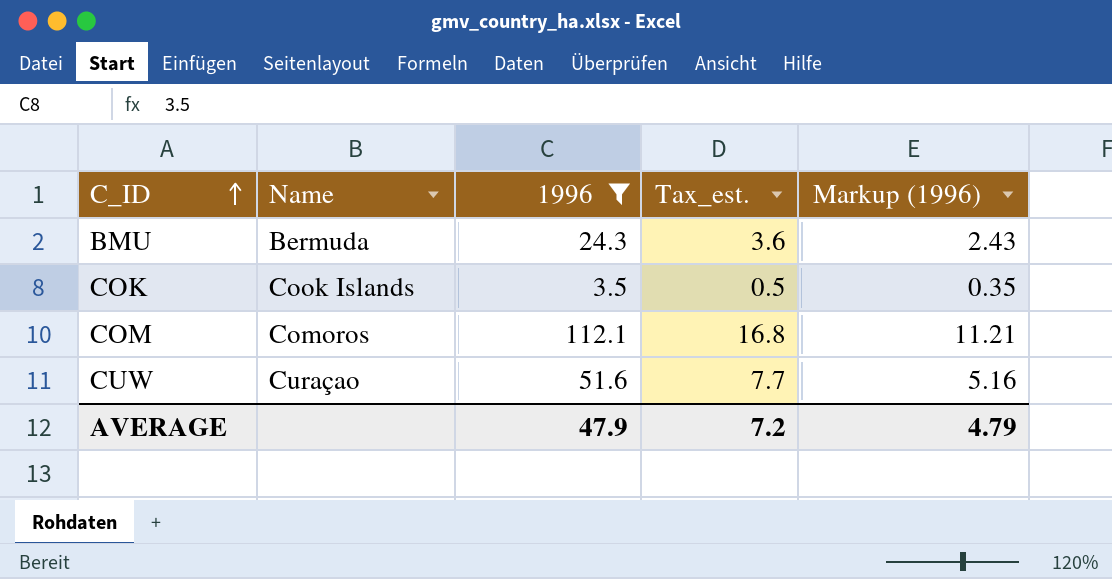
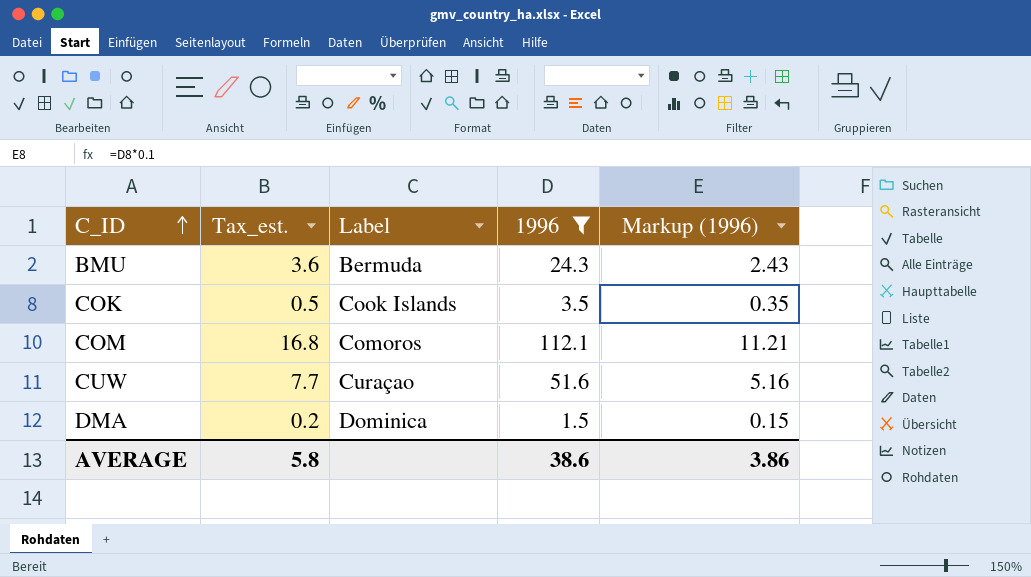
column Tax_est. | position: 4 -> 2
column name: Name -> Label
row DMA: none -> 0.2 | Dominica | 1.5 | 0.15
AVERAGE | Tax_est.: 7.2 -> 5.8
AVERAGE | 1996: 47.9 -> 38.6
AVERAGE | Markup (1996): 4.79 -> 3.86

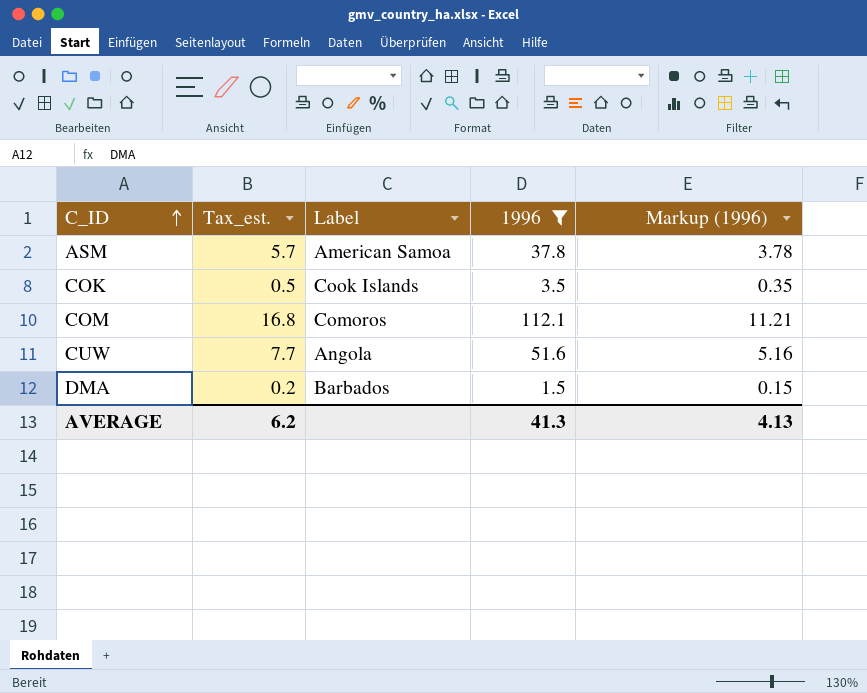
row BMU: 3.6 | Bermuda | 24.3 | 2.43 -> none
row ASM: none -> 5.7 | American Samoa | 37.8 | 3.78
CUW | Label: Curaçao -> Angola
DMA | Label: Dominica -> Barbados
AVERAGE | Tax_est.: 5.8 -> 6.2
AVERAGE | 1996: 38.6 -> 41.3
AVERAGE | Markup (1996): 3.86 -> 4.13

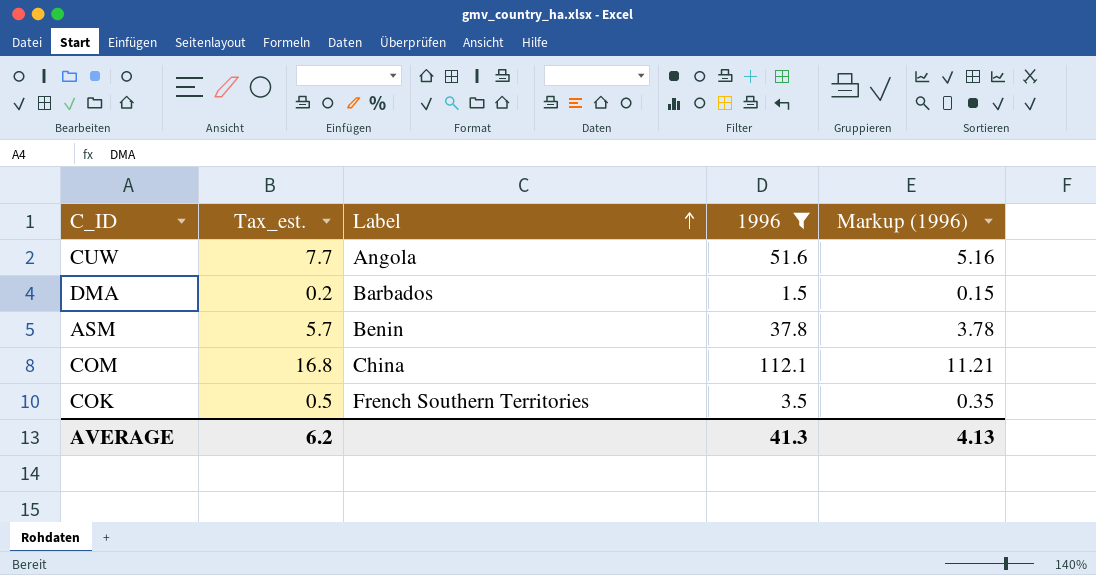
row order: C_ID ascending -> Label ascending
ASM | Label: American Samoa -> Benin
COM | Label: Comoros -> China
COK | Label: Cook Islands -> French Southern Territories

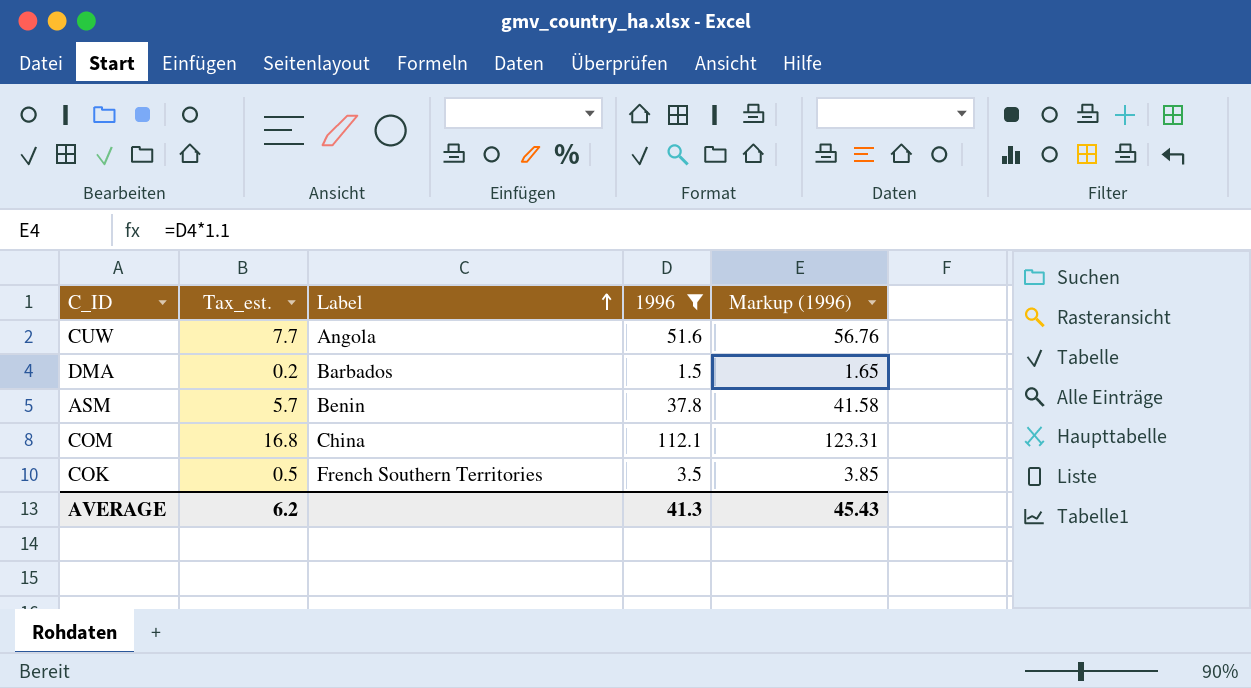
column Markup (1996) | formula: [1996] * 0.1 -> [1996] * 1.1
AVERAGE | Markup (1996): 4.13 -> 45.43

